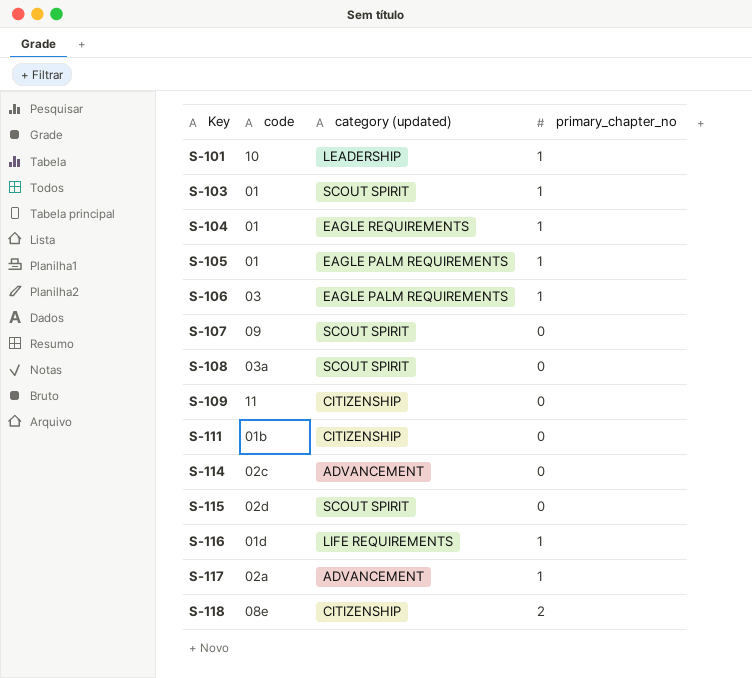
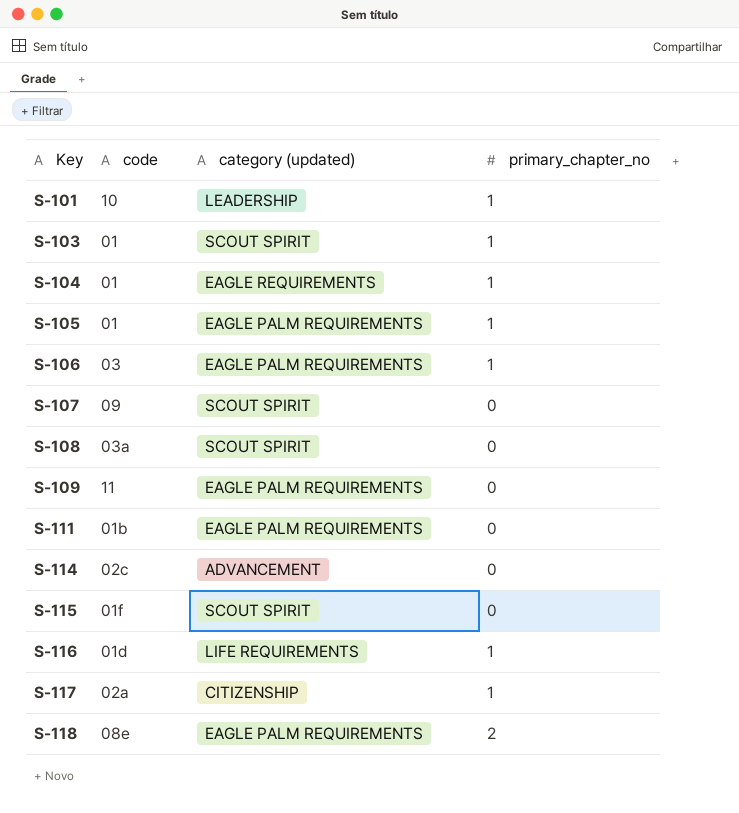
S-109 | category (updated): CITIZENSHIP -> EAGLE PALM REQUIREMENTS
S-111 | category (updated): CITIZENSHIP -> EAGLE PALM REQUIREMENTS
S-115 | code: 02d -> 01f
S-117 | category (updated): ADVANCEMENT -> CITIZENSHIP
S-118 | category (updated): CITIZENSHIP -> EAGLE PALM REQUIREMENTS

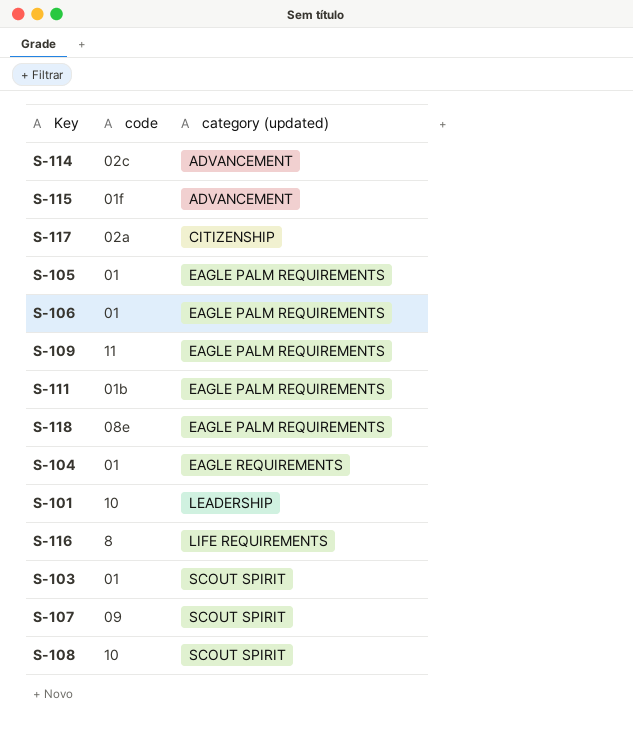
row order: Key ascending -> category (updated) ascending
column primary_chapter_no | position: 4 -> none
S-115 | category (updated): SCOUT SPIRIT -> ADVANCEMENT
S-106 | code: 03 -> 01
S-116 | code: 01d -> 8
S-108 | code: 03a -> 10

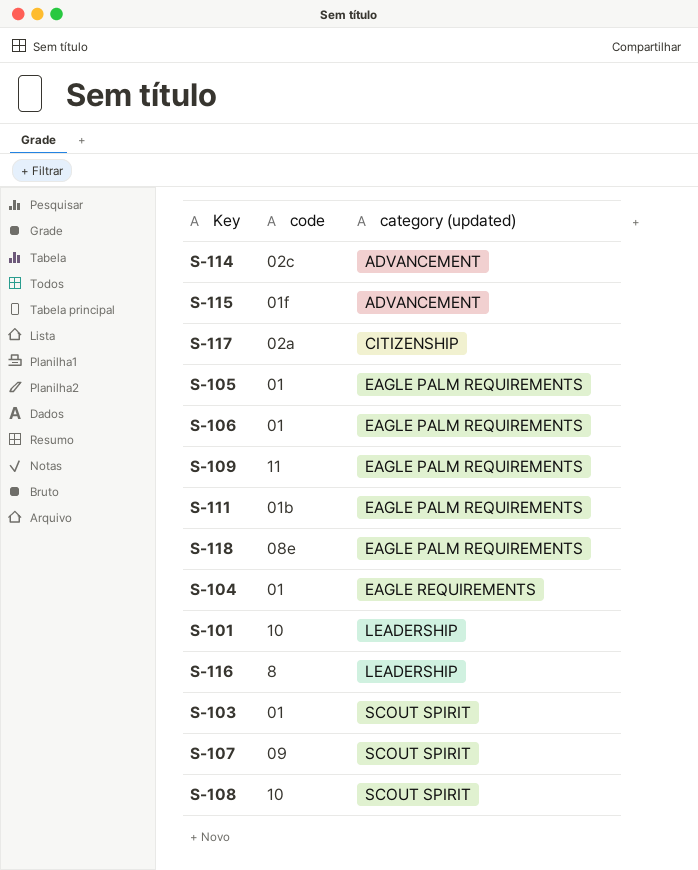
S-116 | category (updated): LIFE REQUIREMENTS -> LEADERSHIP

